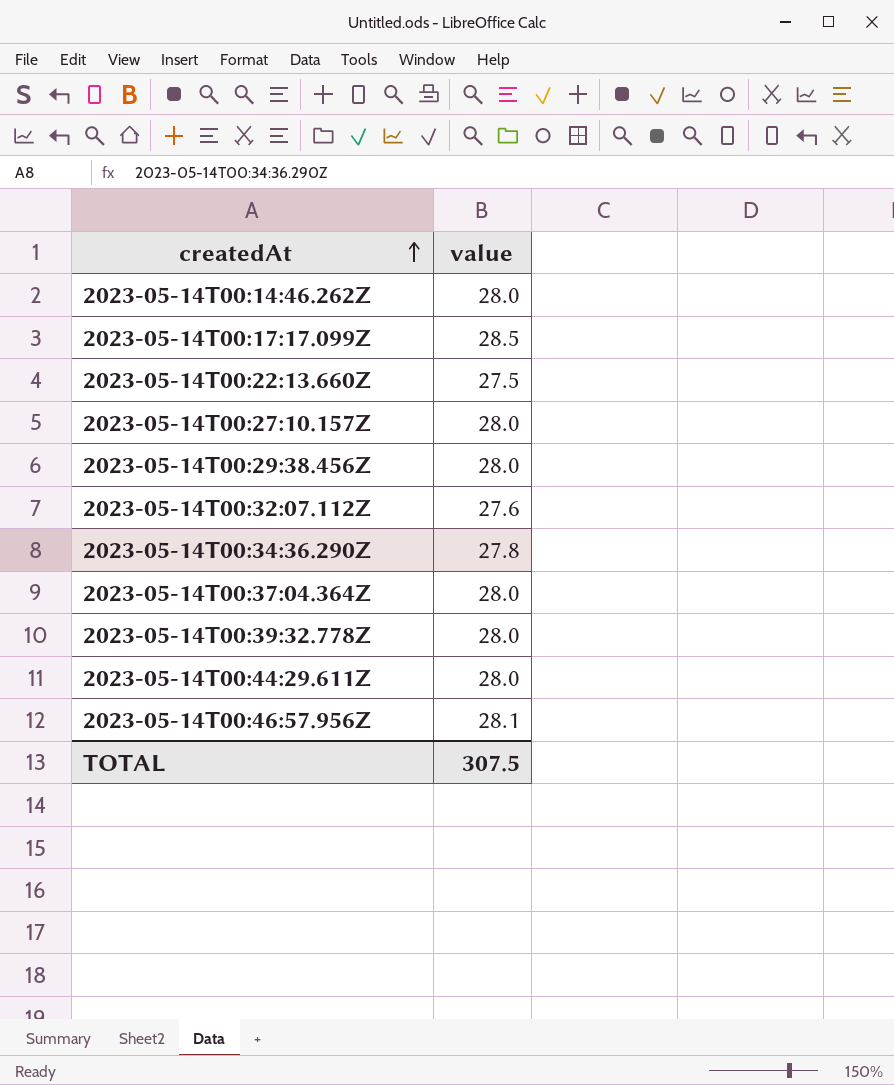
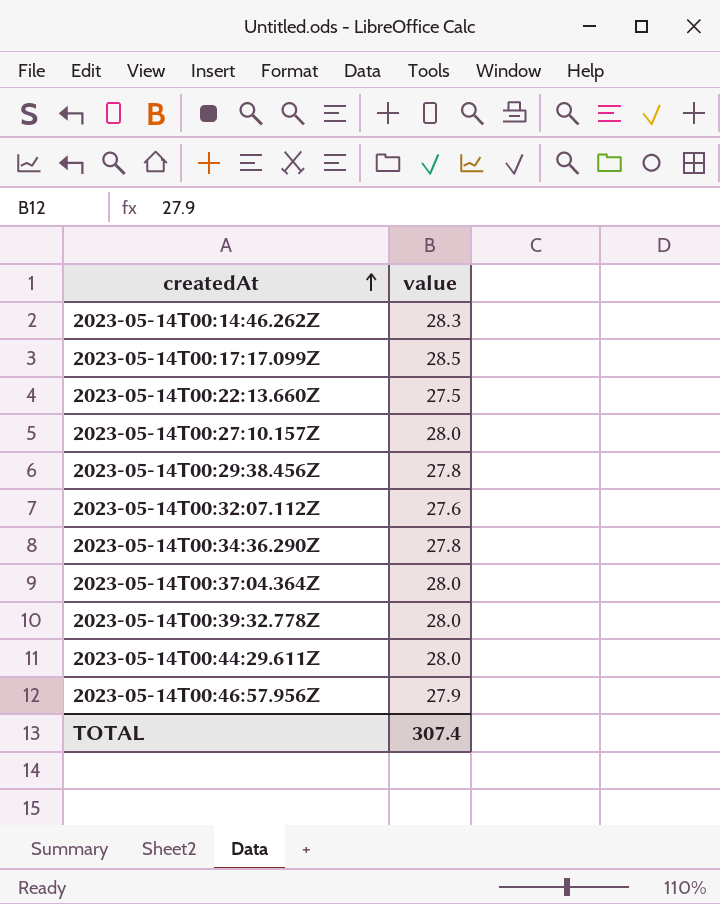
2023-05-14T00:14:46.262Z | value: 28.0 -> 28.3
2023-05-14T00:29:38.456Z | value: 28.0 -> 27.8
2023-05-14T00:46:57.956Z | value: 28.1 -> 27.9
TOTAL | value: 307.5 -> 307.4

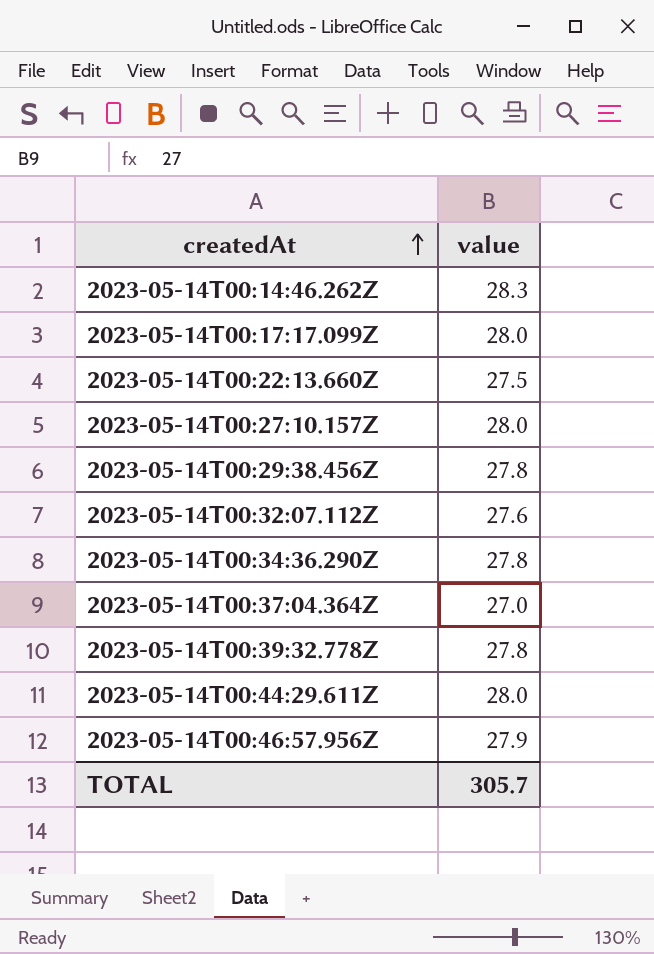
2023-05-14T00:17:17.099Z | value: 28.5 -> 28.0
2023-05-14T00:37:04.364Z | value: 28.0 -> 27.0
2023-05-14T00:39:32.778Z | value: 28.0 -> 27.8
TOTAL | value: 307.4 -> 305.7

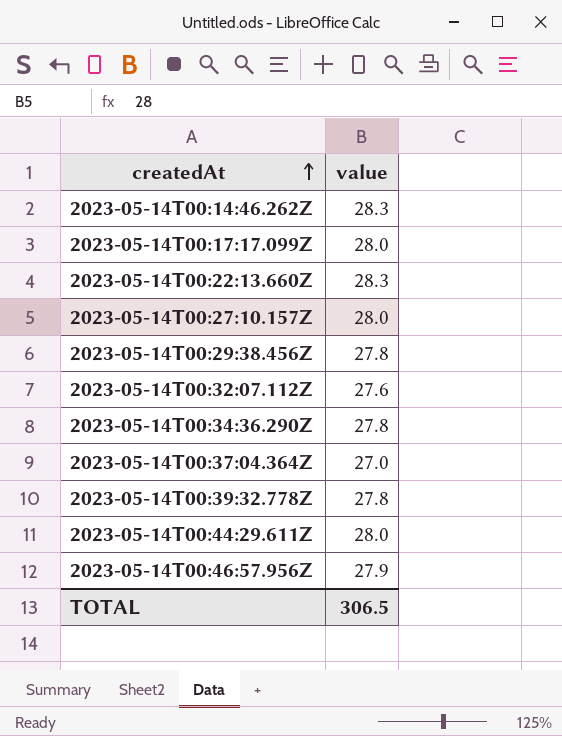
2023-05-14T00:22:13.660Z | value: 27.5 -> 28.3
TOTAL | value: 305.7 -> 306.5

